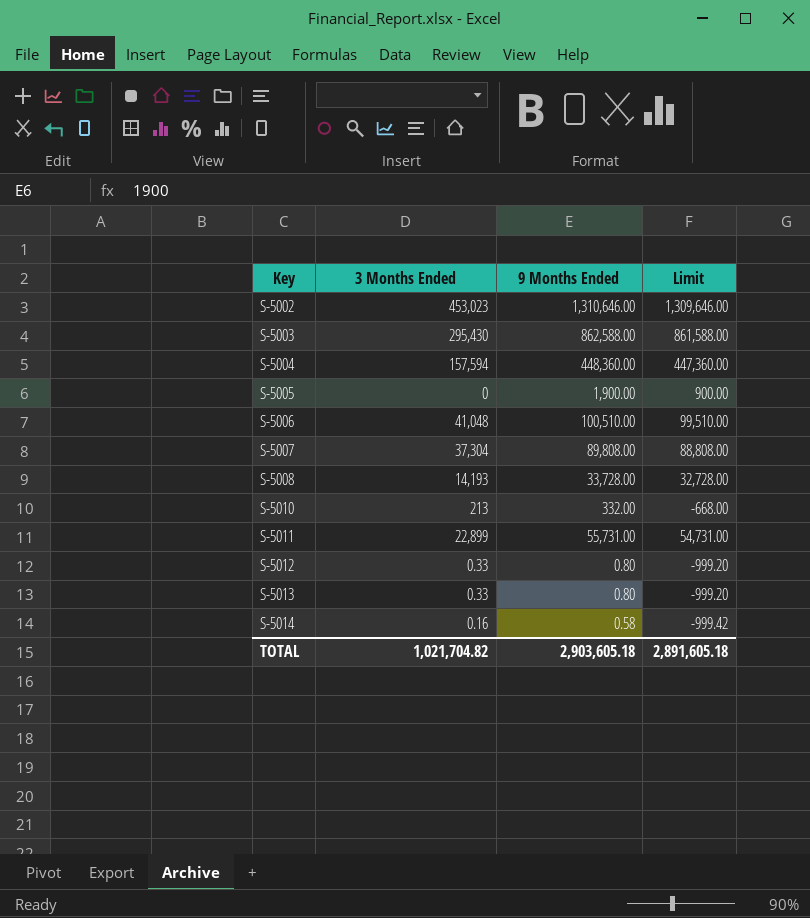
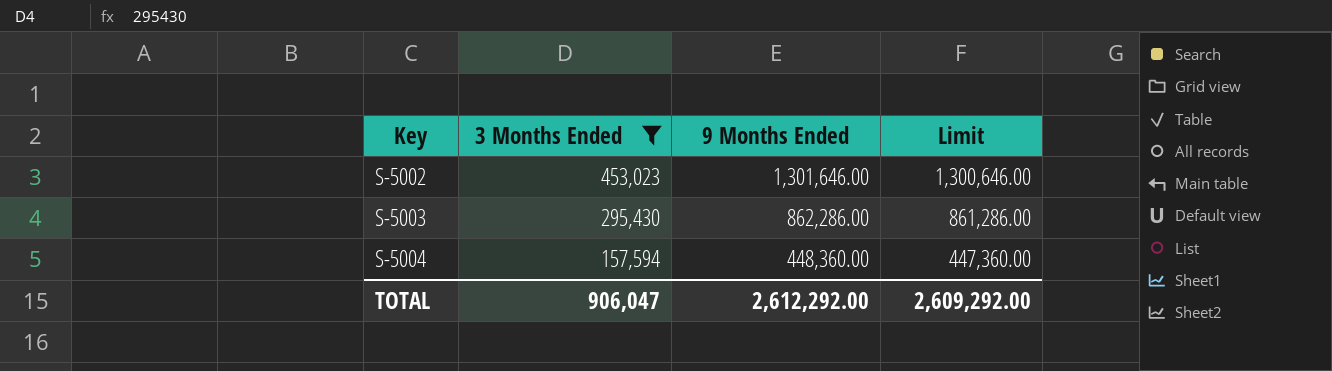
filter: none -> 3 Months Ended >= 157,594
S-5002 | 9 Months Ended: 1,310,646.00 -> 1,301,646.00
S-5002 | Limit: 1,309,646.00 -> 1,300,646.00
S-5003 | 9 Months Ended: 862,588.00 -> 862,286.00
S-5003 | Limit: 861,588.00 -> 861,286.00
TOTAL | 3 Months Ended: 1,021,704.82 -> 906,047
TOTAL | 9 Months Ended: 2,903,605.18 -> 2,612,292.00
TOTAL | Limit: 2,891,605.18 -> 2,609,292.00

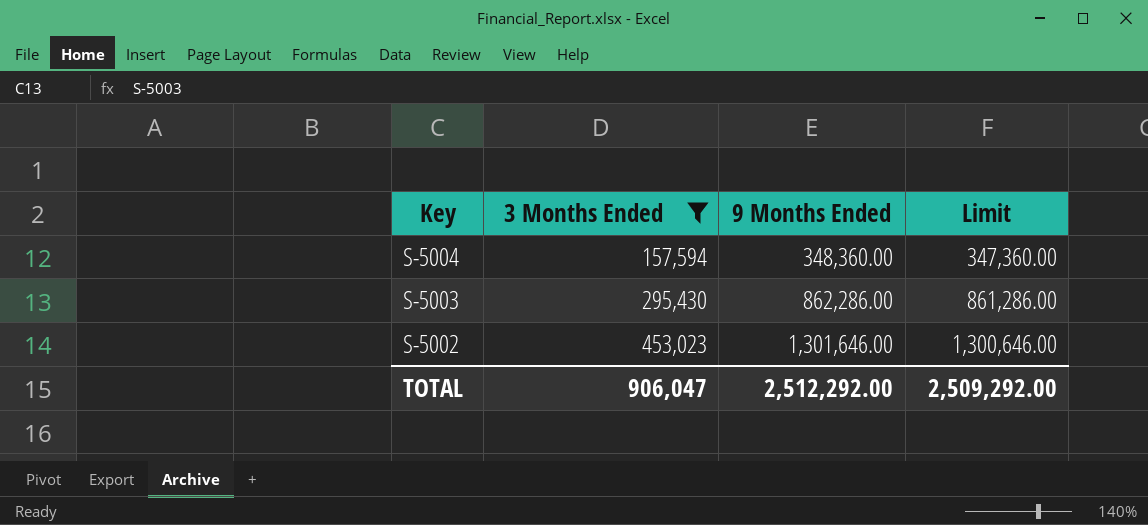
row order: Key ascending -> Key descending
S-5004 | 9 Months Ended: 448,360.00 -> 348,360.00
S-5004 | Limit: 447,360.00 -> 347,360.00
TOTAL | 9 Months Ended: 2,612,292.00 -> 2,512,292.00
TOTAL | Limit: 2,609,292.00 -> 2,509,292.00

